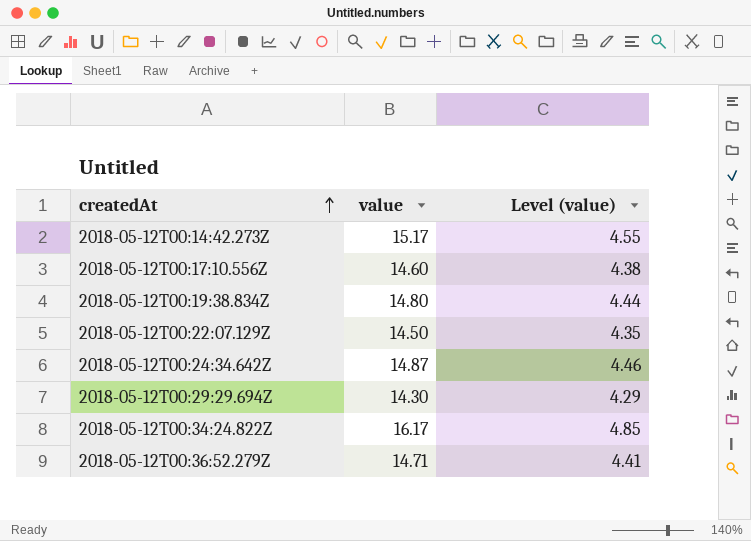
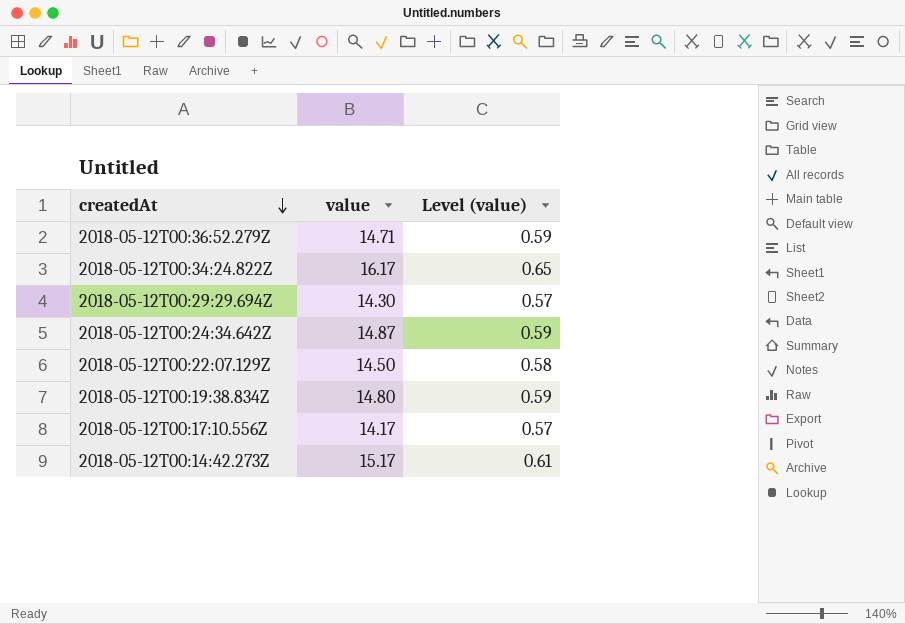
row order: createdAt ascending -> createdAt descending
column Level (value) | formula: [value] * 0.3 -> [value] * 0.04
2018-05-12T00:17:10.556Z | value: 14.60 -> 14.17

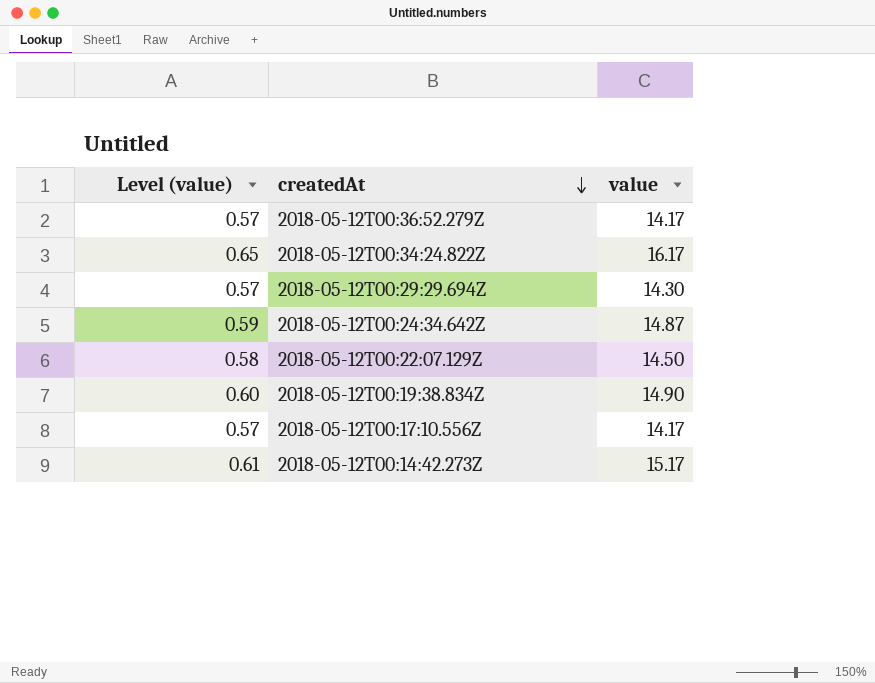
column Level (value) | position: 3 -> 1
2018-05-12T00:36:52.279Z | Level (value): 0.59 -> 0.57
2018-05-12T00:36:52.279Z | value: 14.71 -> 14.17
2018-05-12T00:19:38.834Z | Level (value): 0.59 -> 0.60
2018-05-12T00:19:38.834Z | value: 14.80 -> 14.90

